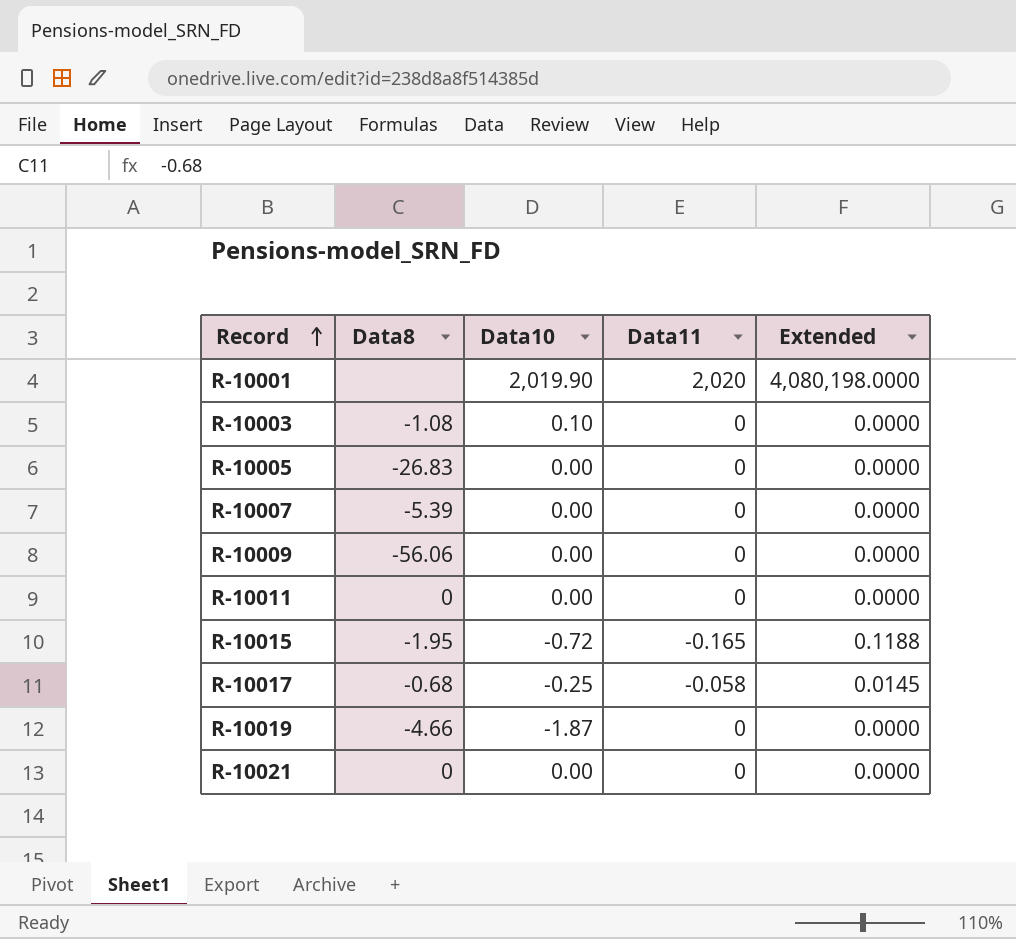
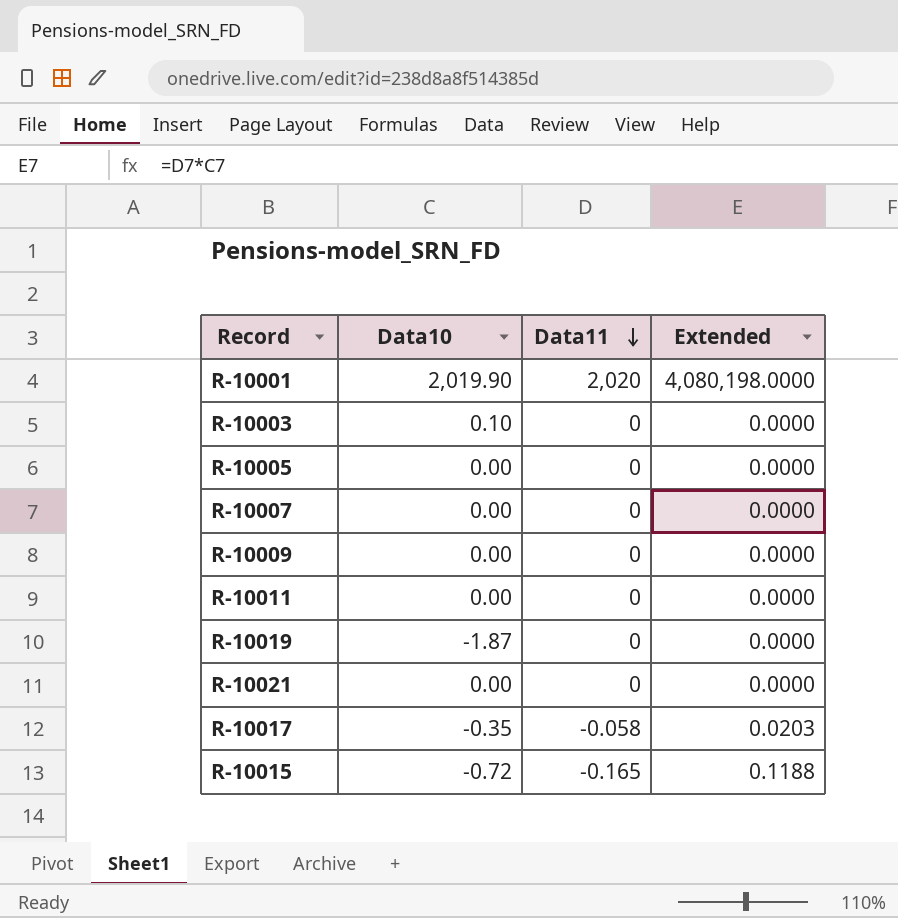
row order: Record ascending -> Data11 descending
column Data8 | position: 2 -> none
R-10017 | Data10: -0.25 -> -0.35
R-10017 | Extended: 0.0145 -> 0.0203

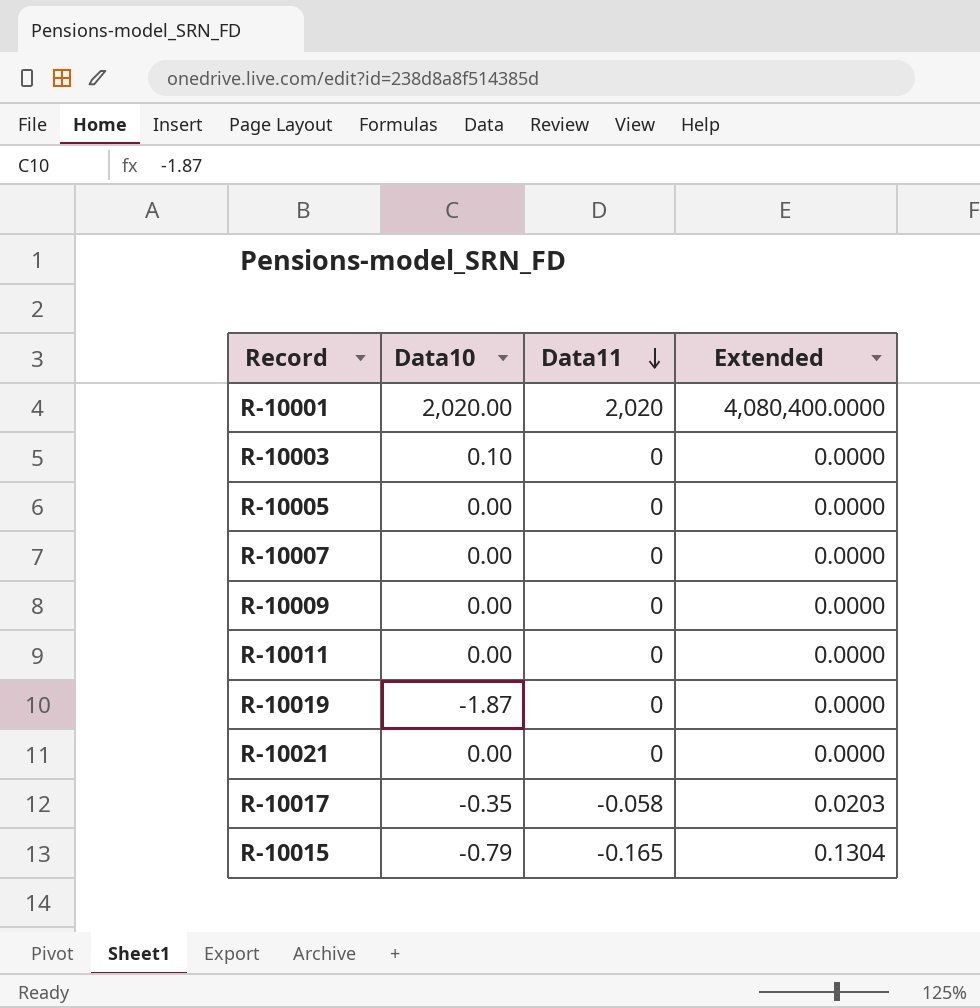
R-10001 | Data10: 2,019.90 -> 2,020.00
R-10001 | Extended: 4,080,198.0000 -> 4,080,400.0000
R-10015 | Data10: -0.72 -> -0.79
R-10015 | Extended: 0.1188 -> 0.1304

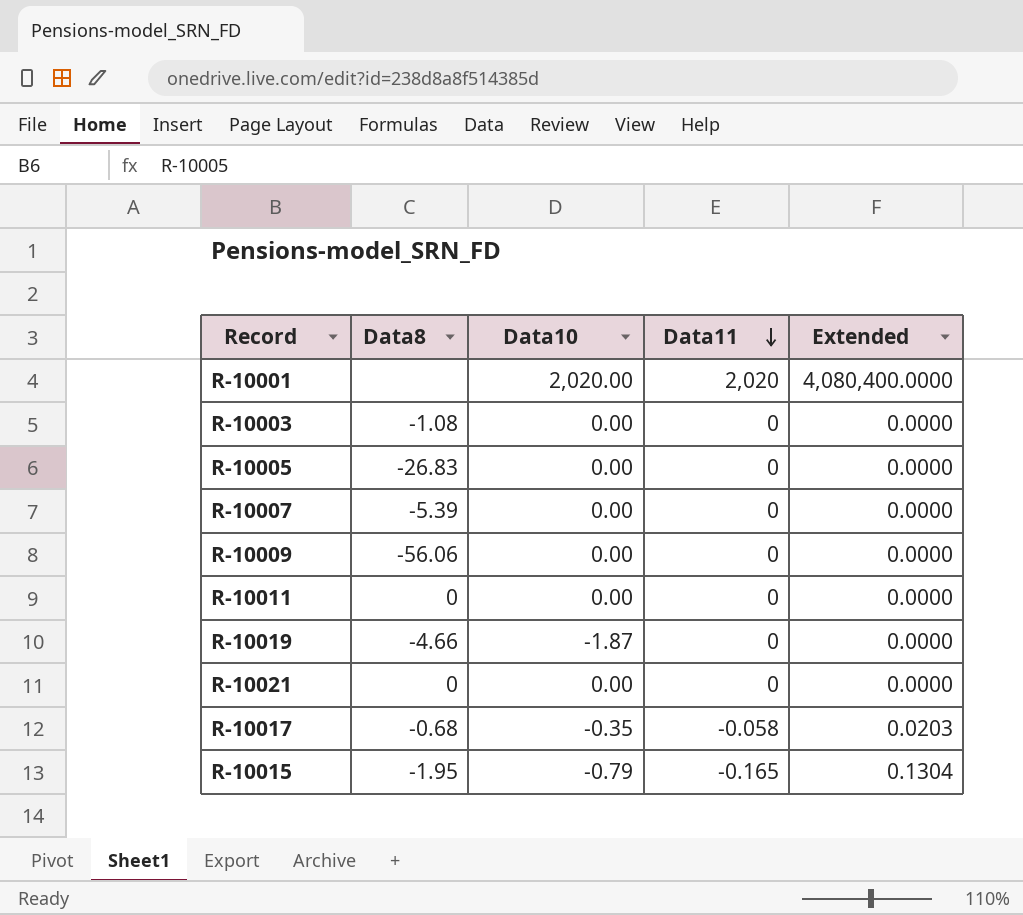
column Data8 | position: none -> 2
R-10003 | Data10: 0.10 -> 0.00

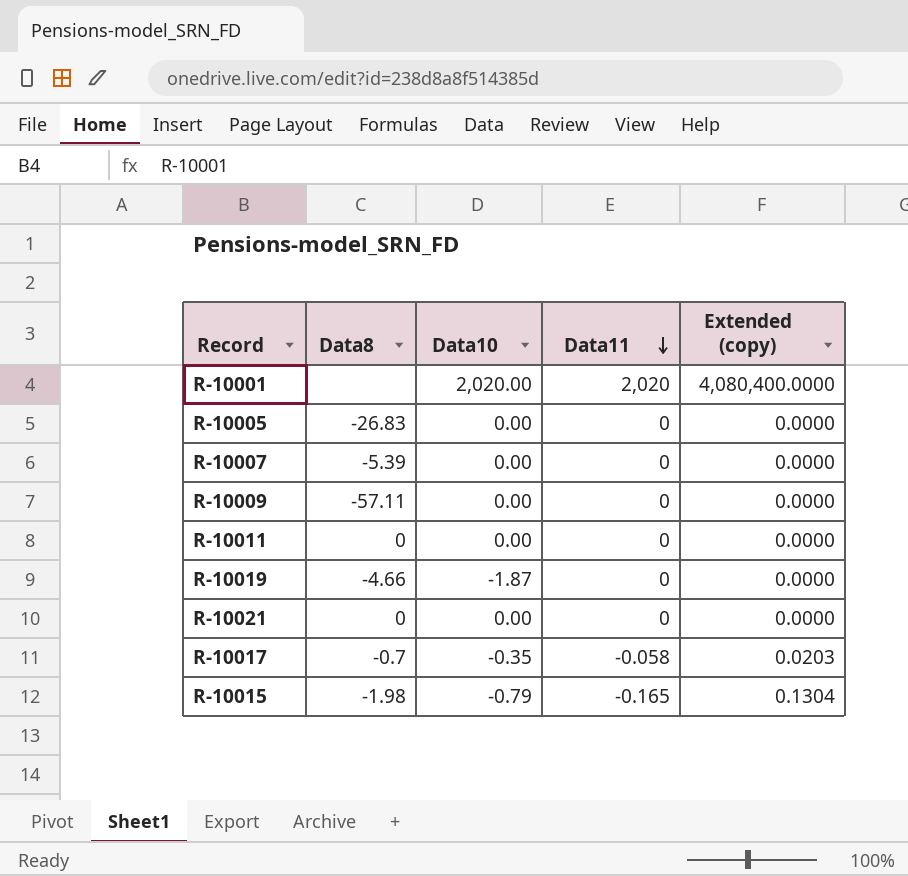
column name: Extended -> Extended (copy)
row R-10003: -1.08 | 0.00 | 0 | 0.0000 -> none
R-10009 | Data8: -56.06 -> -57.11
R-10017 | Data8: -0.68 -> -0.7
R-10015 | Data8: -1.95 -> -1.98

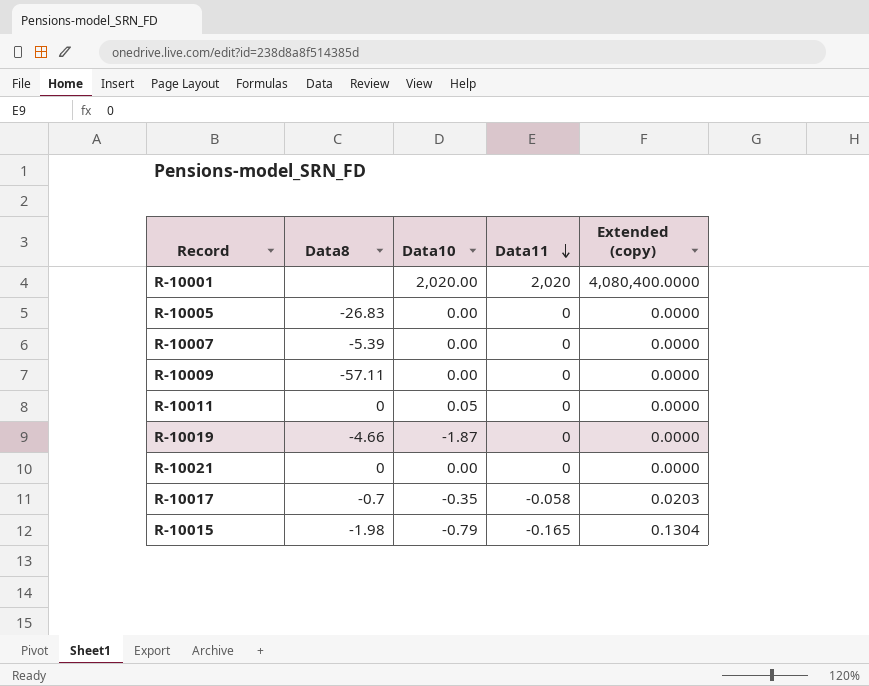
R-10011 | Data10: 0.00 -> 0.05

